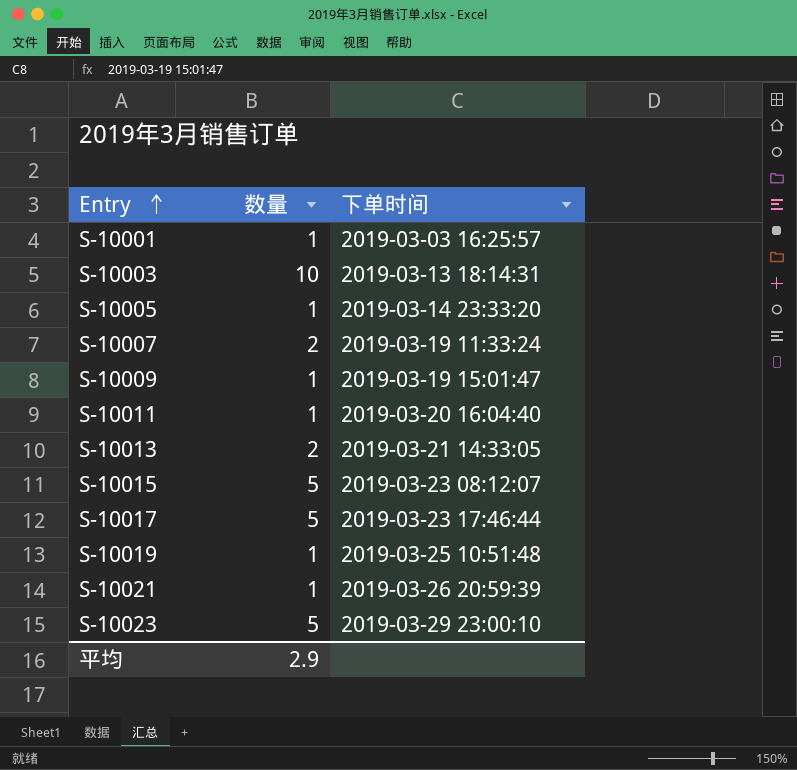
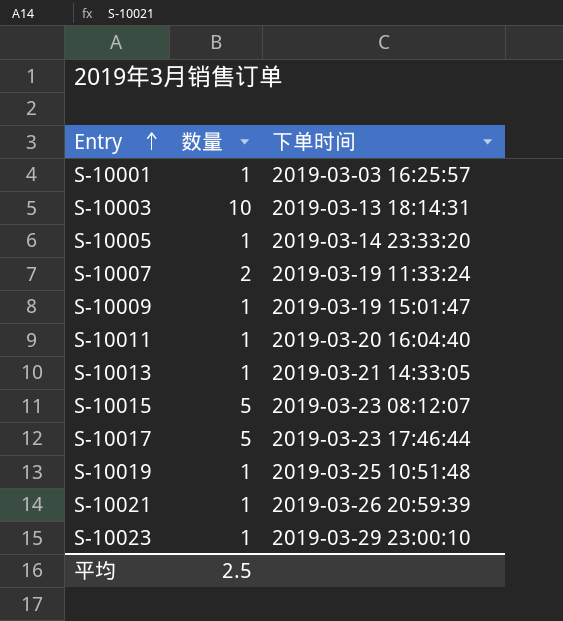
S-10013 | 数量: 2 -> 1
S-10023 | 数量: 5 -> 1
平均 | 数量: 2.9 -> 2.5

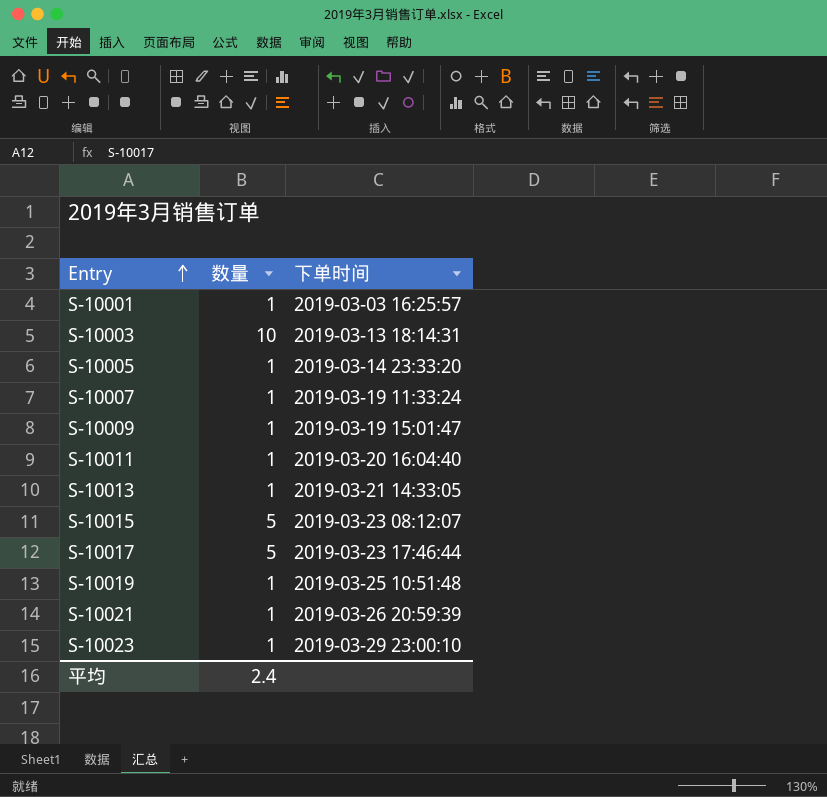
S-10007 | 数量: 2 -> 1
平均 | 数量: 2.5 -> 2.4

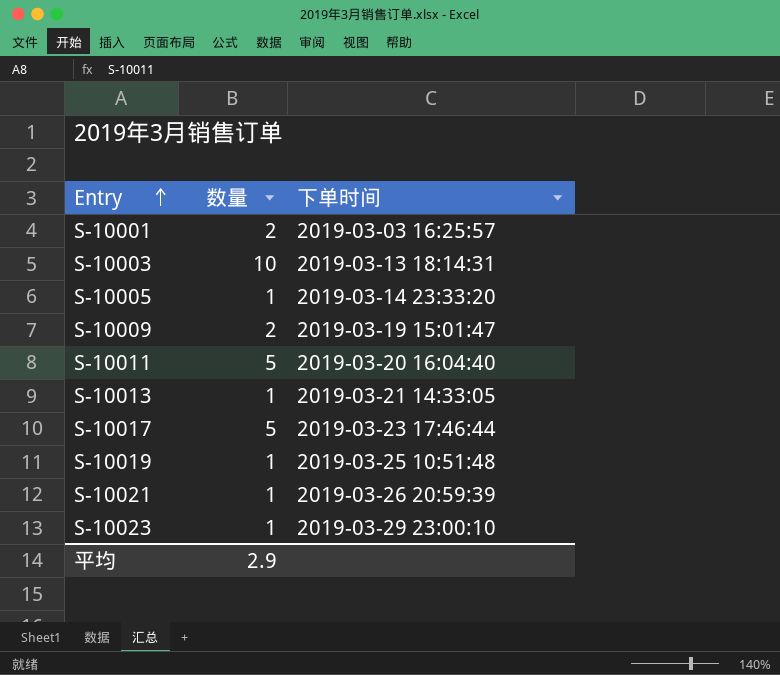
row S-10007: 1 | 2019-03-19 11:33:24 -> none
row S-10015: 5 | 2019-03-23 08:12:07 -> none
S-10001 | 数量: 1 -> 2
S-10009 | 数量: 1 -> 2
S-10011 | 数量: 1 -> 5
平均 | 数量: 2.4 -> 2.9

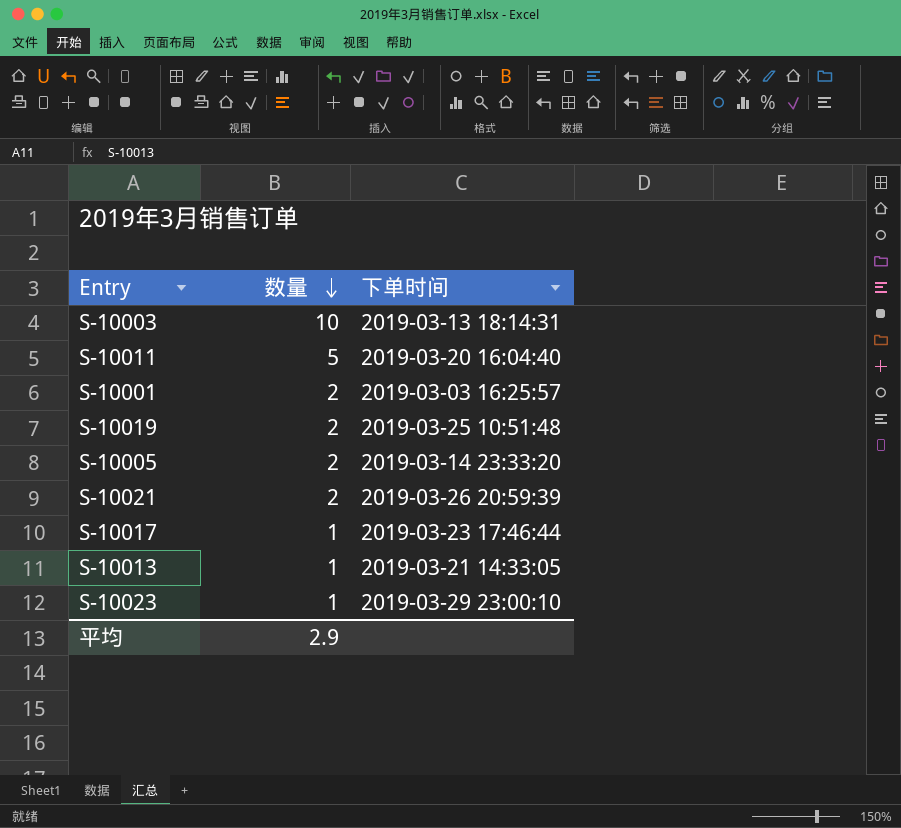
row order: Entry ascending -> 数量 descending
row S-10009: 2 | 2019-03-19 15:01:47 -> none
S-10019 | 数量: 1 -> 2
S-10005 | 数量: 1 -> 2
S-10021 | 数量: 1 -> 2
S-10017 | 数量: 5 -> 1

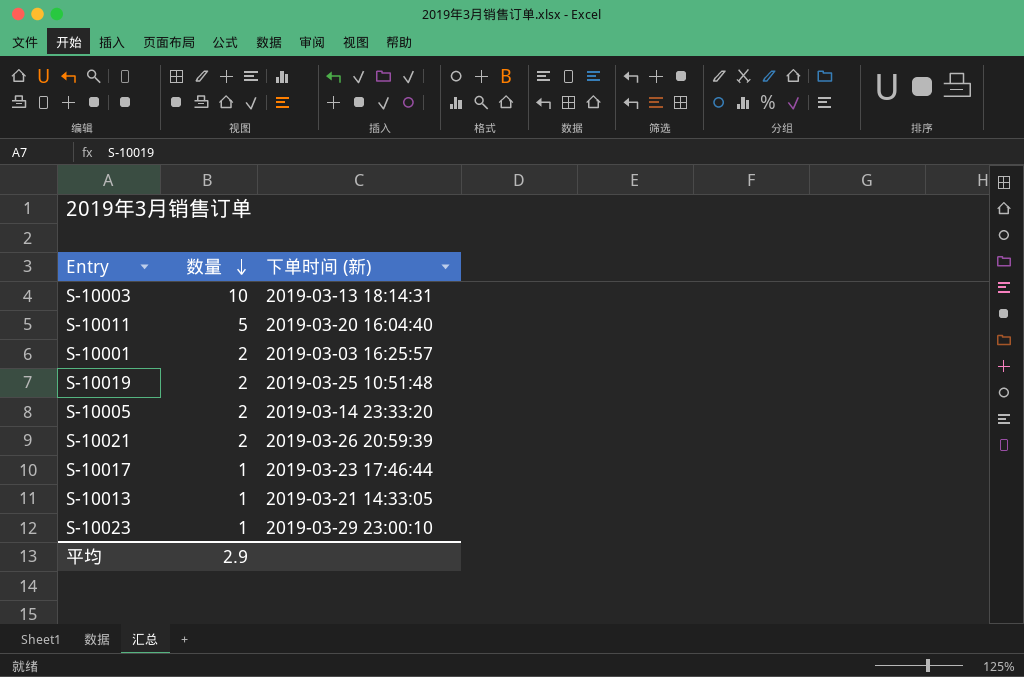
column name: 下单时间 -> 下单时间 (新)

